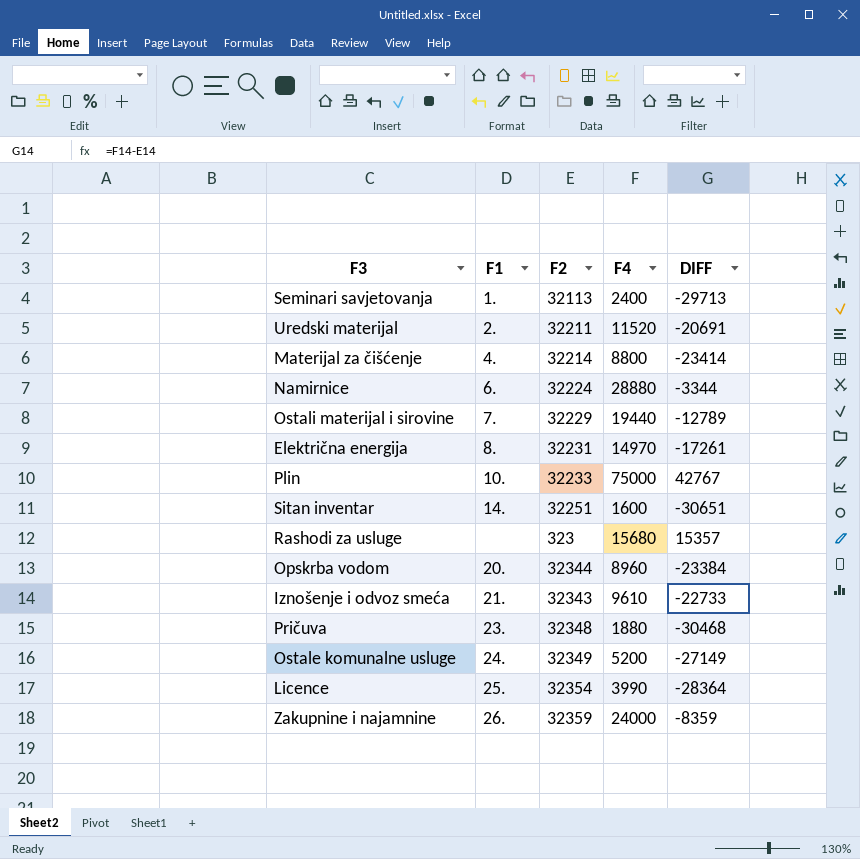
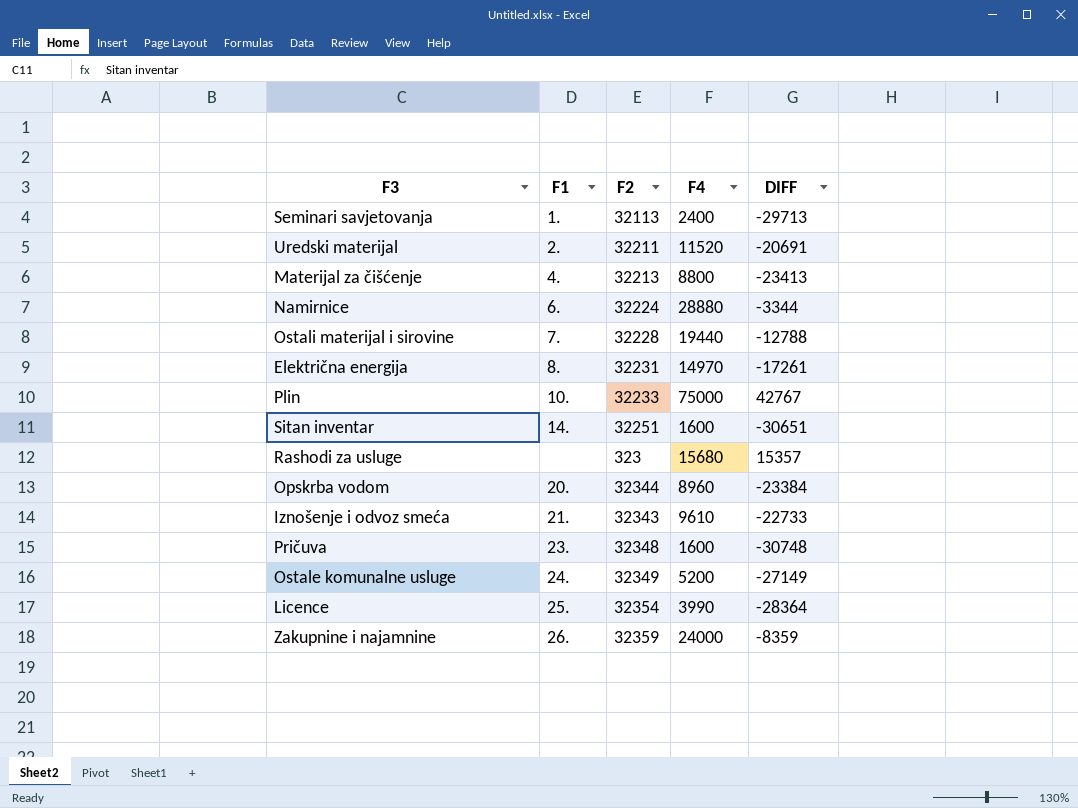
Materijal za čišćenje | F2: 32214 -> 32213
Materijal za čišćenje | DIFF: -23414 -> -23413
Ostali materijal i sirovine | F2: 32229 -> 32228
Ostali materijal i sirovine | DIFF: -12789 -> -12788
Pričuva | F4: 1880 -> 1600
Pričuva | DIFF: -30468 -> -30748

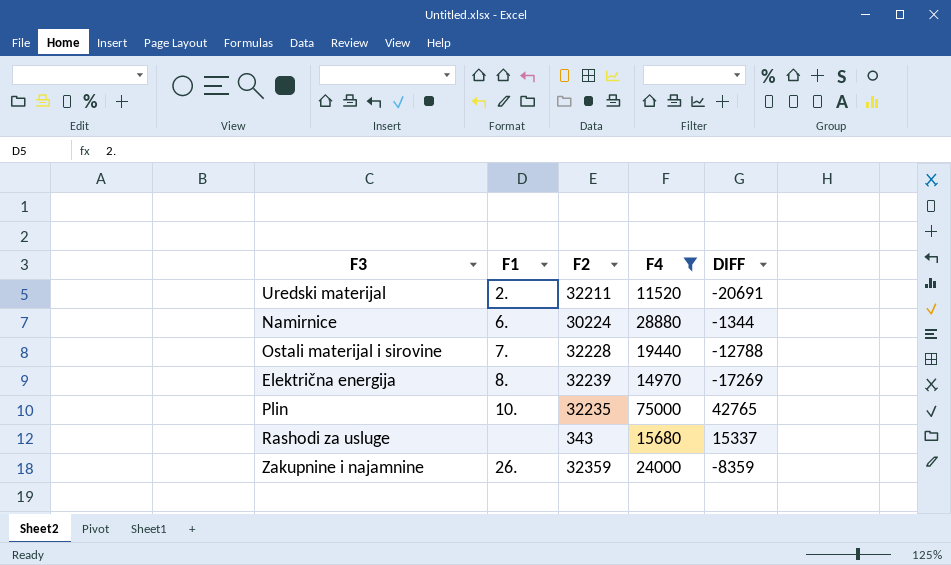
filter: none -> F4 >= 11520
Namirnice | F2: 32224 -> 30224
Namirnice | DIFF: -3344 -> -1344
Električna energija | F2: 32231 -> 32239
Električna energija | DIFF: -17261 -> -17269
Plin | F2: 32233 -> 32235
Plin | DIFF: 42767 -> 42765
Rashodi za usluge | F2: 323 -> 343
Rashodi za usluge | DIFF: 15357 -> 15337

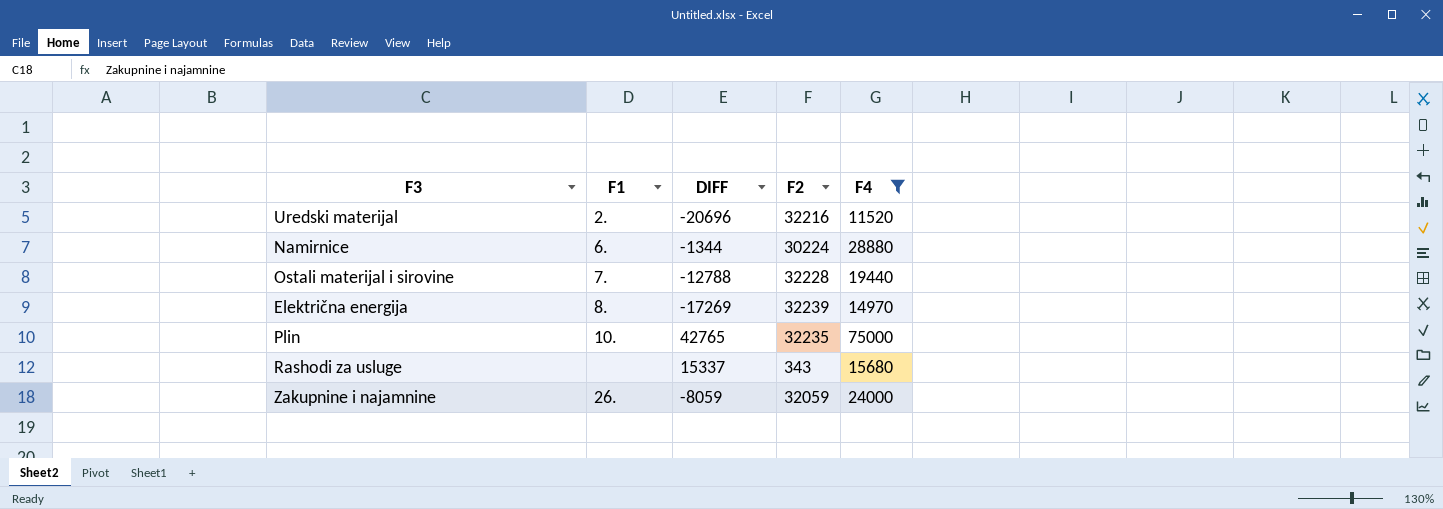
column DIFF | position: 5 -> 3
Uredski materijal | DIFF: -20691 -> -20696
Uredski materijal | F2: 32211 -> 32216
Zakupnine i najamnine | DIFF: -8359 -> -8059
Zakupnine i najamnine | F2: 32359 -> 32059

